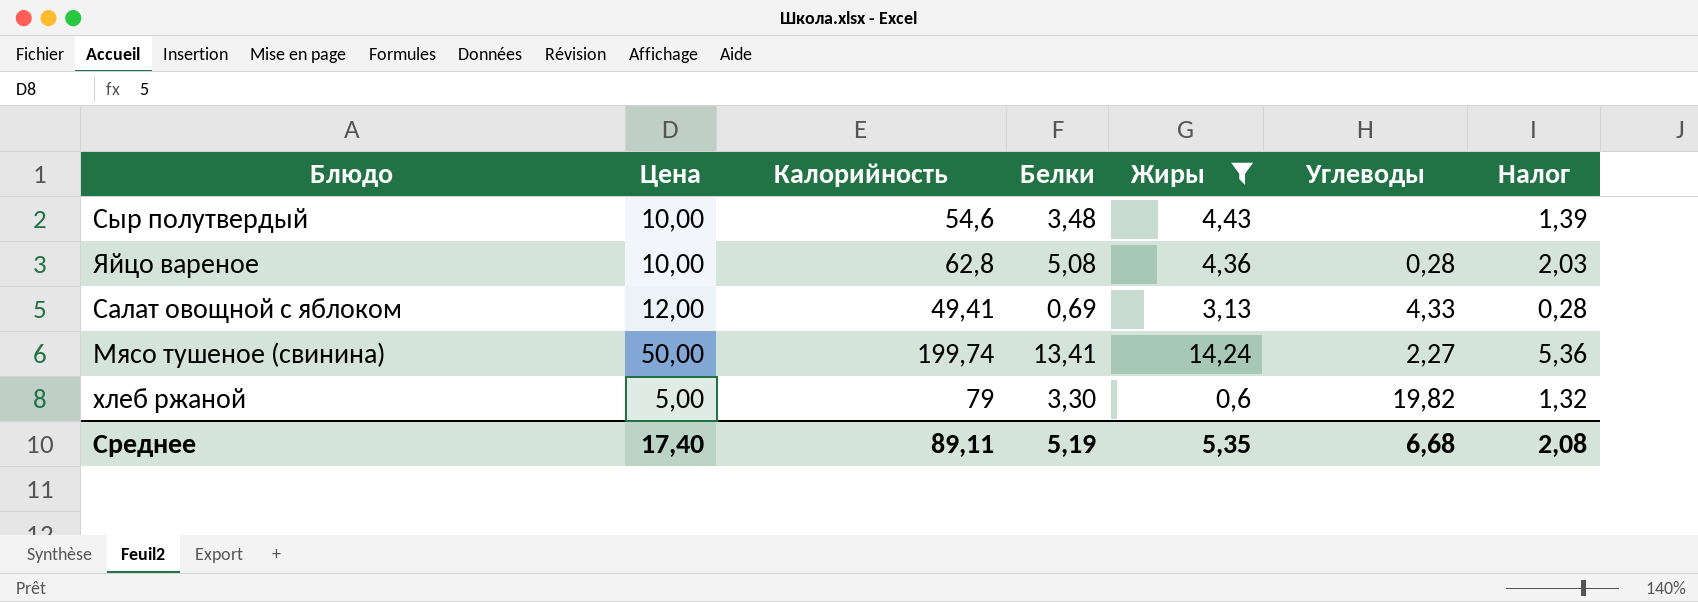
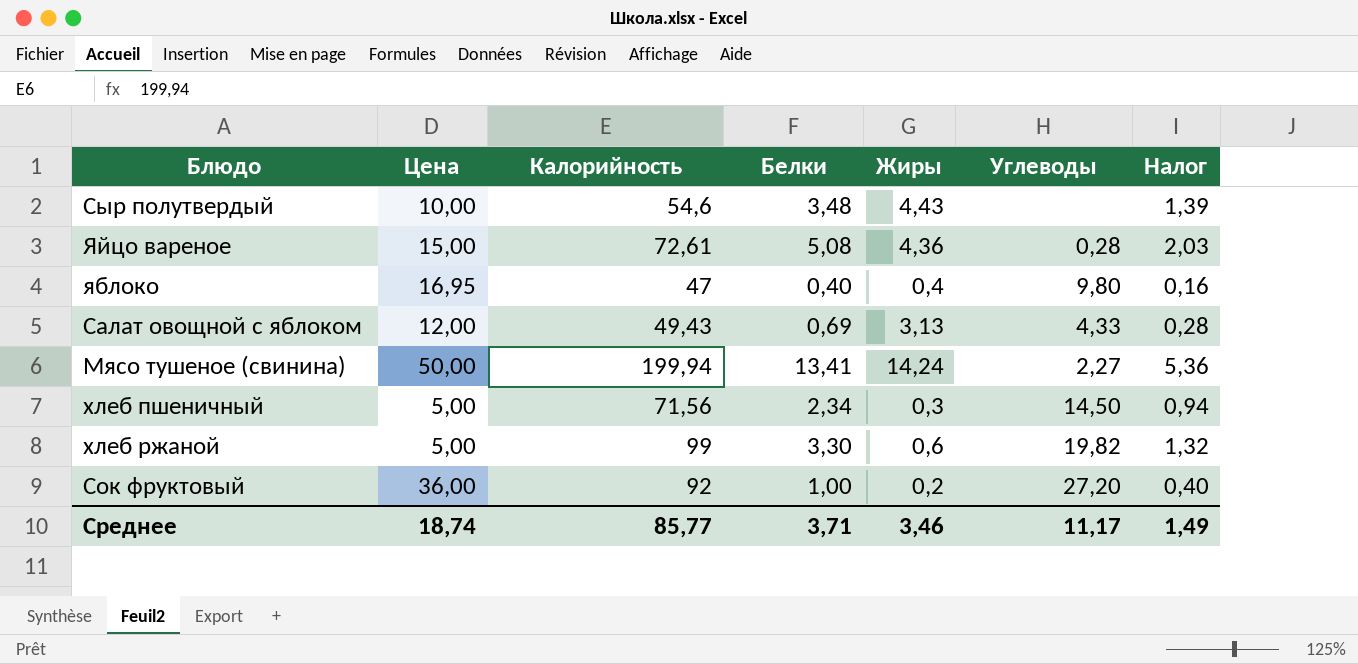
filter: Жиры >= 0,6 -> none
Яйцо вареное | Цена: 10,00 -> 15,00
Яйцо вареное | Калорийность: 62,8 -> 72,61
Салат овощной с яблоком | Калорийность: 49,41 -> 49,43
Мясо тушеное (свинина) | Калорийность: 199,74 -> 199,94
хлеб ржаной | Калорийность: 79 -> 99
Среднее | Цена: 17,40 -> 18,74
Среднее | Калорийность: 89,11 -> 85,77
Среднее | Белки: 5,19 -> 3,71
Среднее | Жиры: 5,35 -> 3,46
Среднее | Углеводы: 6,68 -> 11,17
Среднее | Налог: 2,08 -> 1,49

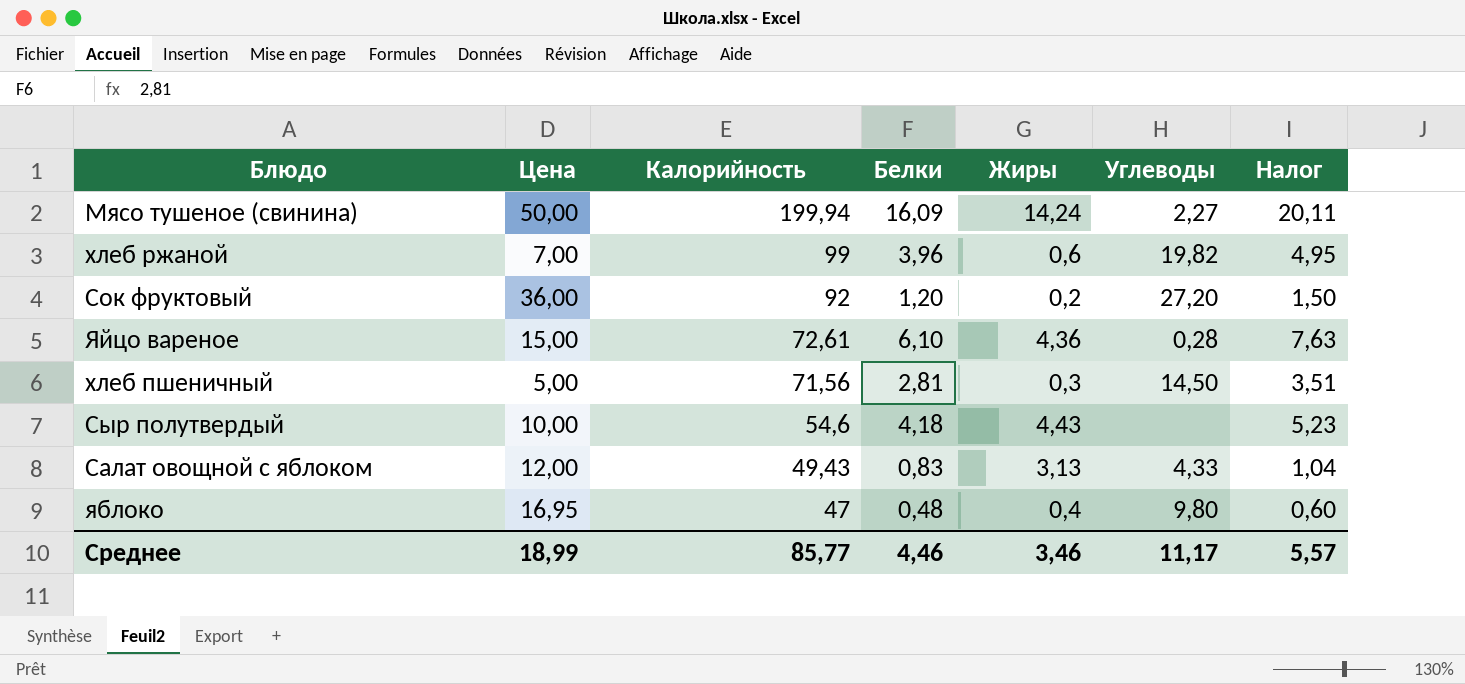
row order: none -> Калорийность descending
column Налог | formula: [Белки] * 0,4 -> [Белки] * 1,25
Мясо тушеное (свинина) | Белки: 13,41 -> 16,09
хлеб ржаной | Цена: 5,00 -> 7,00
хлеб ржаной | Белки: 3,30 -> 3,96
Сок фруктовый | Белки: 1,00 -> 1,20
Яйцо вареное | Белки: 5,08 -> 6,10
хлеб пшеничный | Белки: 2,34 -> 2,81
Сыр полутвердый | Белки: 3,48 -> 4,18
Салат овощной с яблоком | Белки: 0,69 -> 0,83
яблоко | Белки: 0,40 -> 0,48
Среднее | Цена: 18,74 -> 18,99
Среднее | Белки: 3,71 -> 4,46
Среднее | Налог: 1,49 -> 5,57

